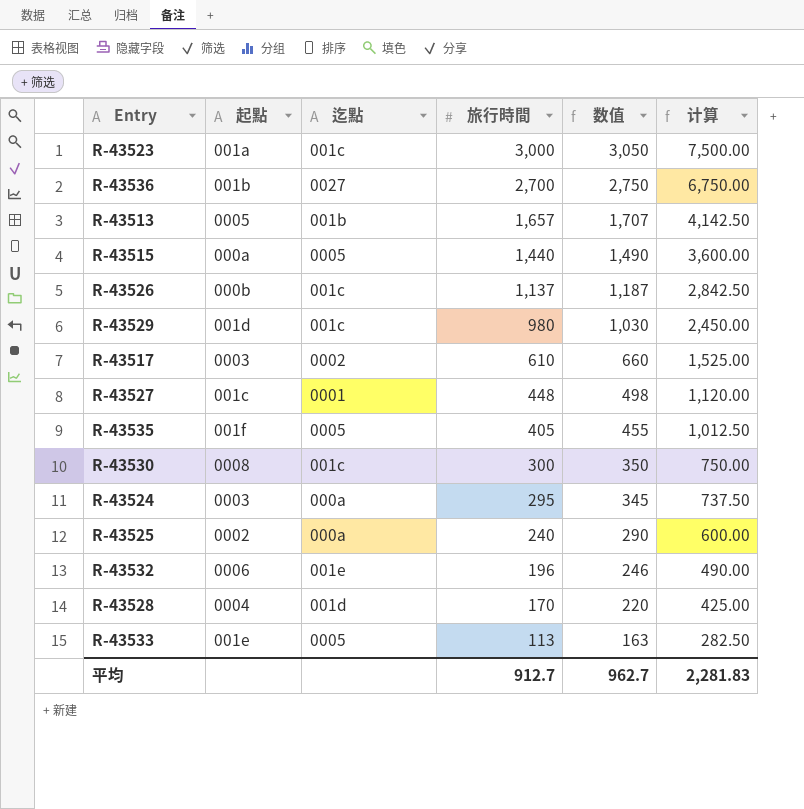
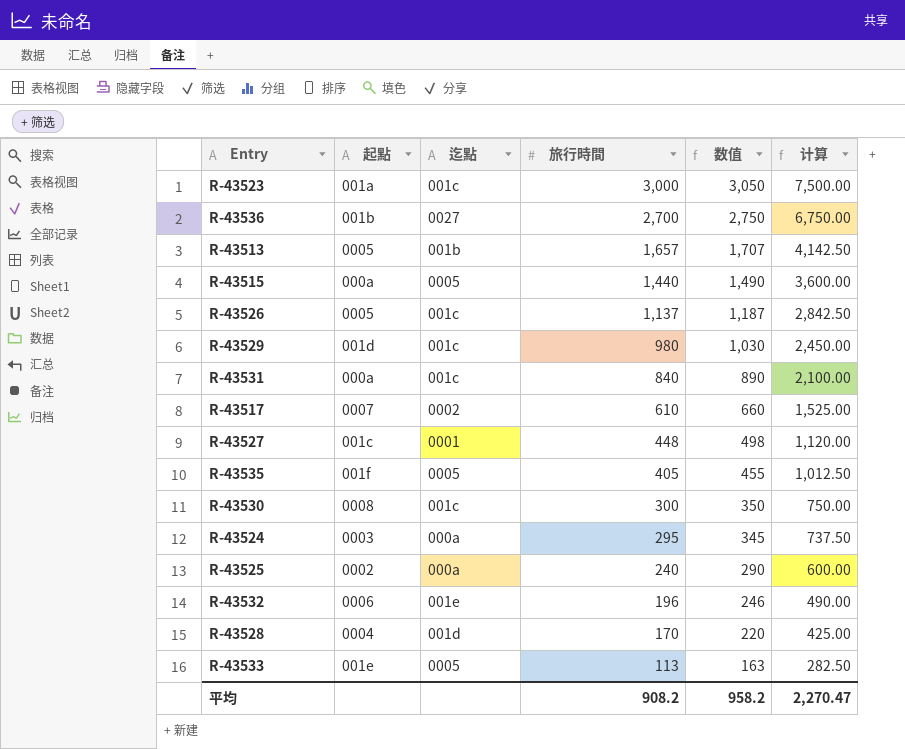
R-43526 | 起點: 000b -> 0005
row R-43531: none -> 000a | 001c | 840 | 890 | 2,100.00
R-43517 | 起點: 0003 -> 0007
平均 | 旅行時間: 912.7 -> 908.2
平均 | 数值: 962.7 -> 958.2
平均 | 计算: 2,281.83 -> 2,270.47

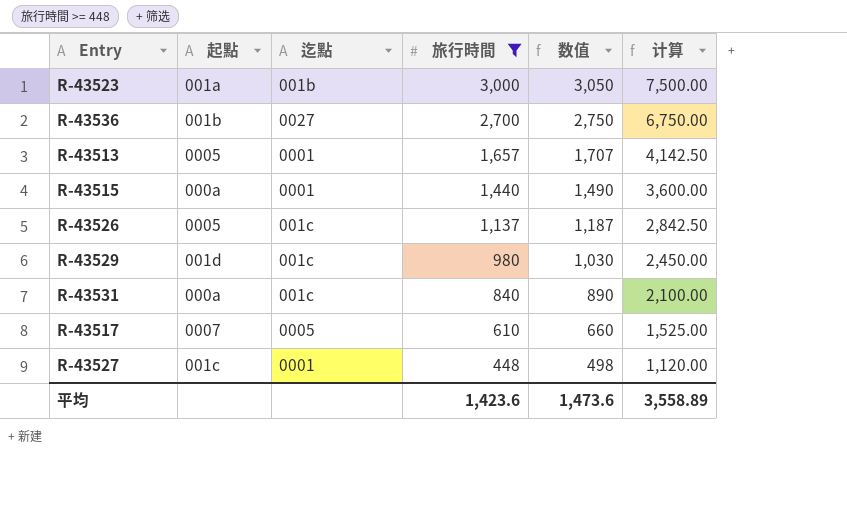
filter: none -> 旅行時間 >= 448
R-43523 | 迄點: 001c -> 001b
R-43513 | 迄點: 001b -> 0001
R-43515 | 迄點: 0005 -> 0001
R-43517 | 迄點: 0002 -> 0005
平均 | 旅行時間: 908.2 -> 1,423.6
平均 | 数值: 958.2 -> 1,473.6
平均 | 计算: 2,270.47 -> 3,558.89

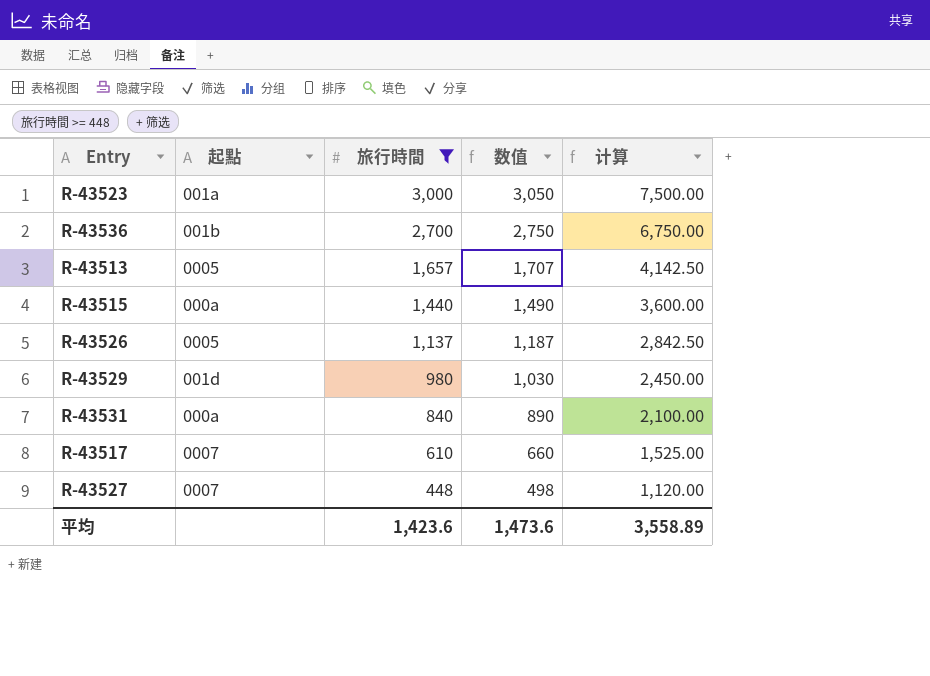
column 迄點 | position: 3 -> none
R-43527 | 起點: 001c -> 0007

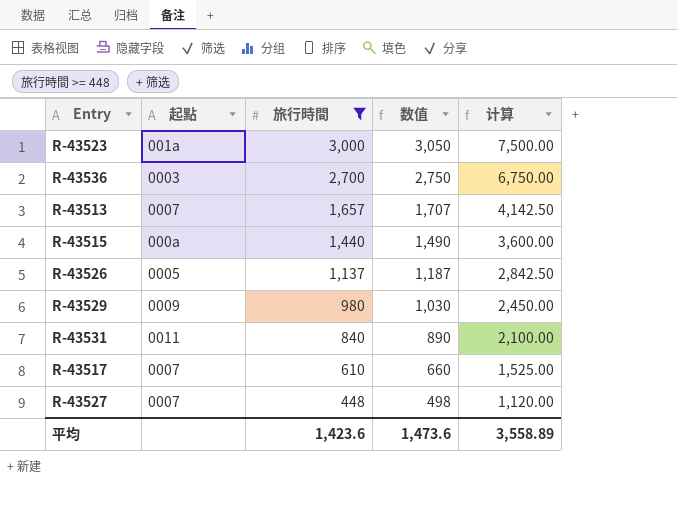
R-43536 | 起點: 001b -> 0003
R-43513 | 起點: 0005 -> 0007
R-43529 | 起點: 001d -> 0009
R-43531 | 起點: 000a -> 0011

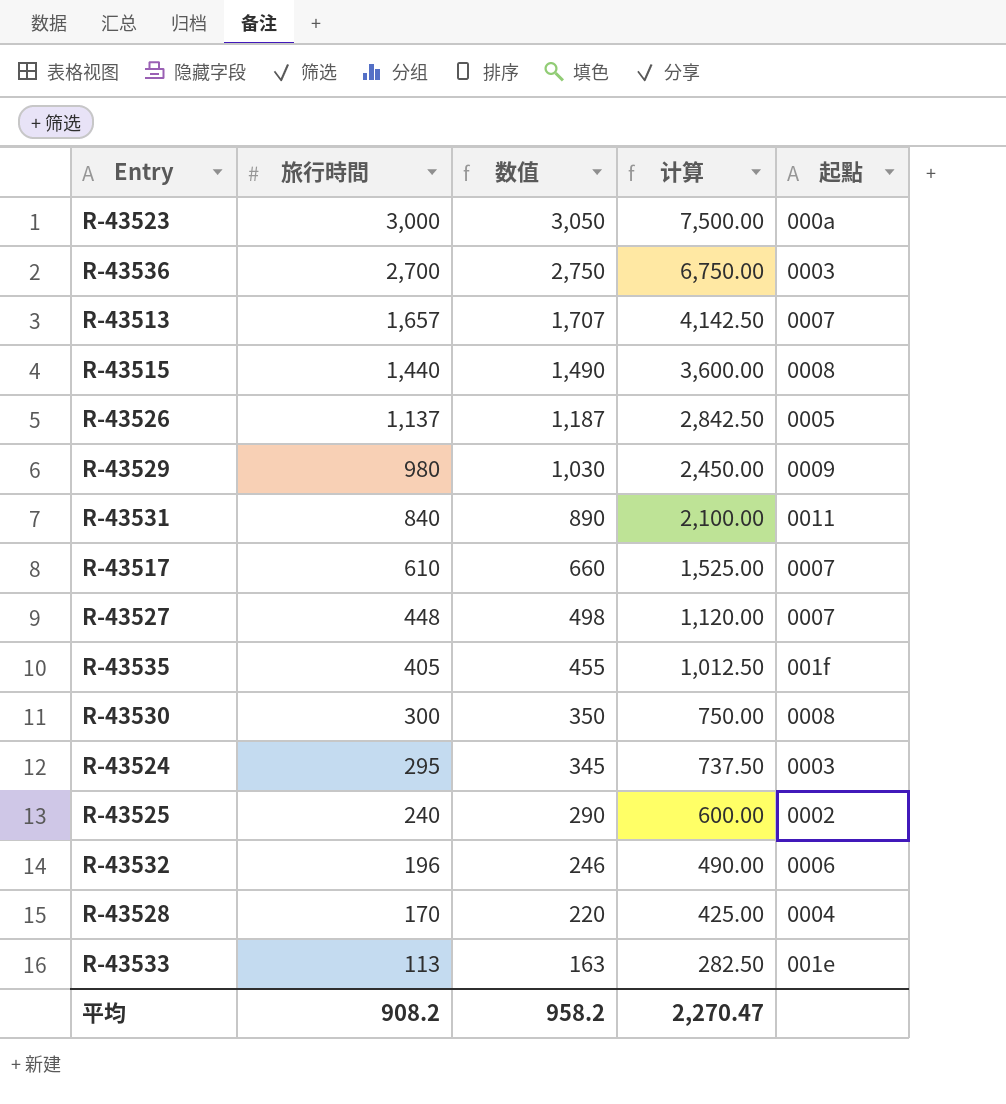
filter: 旅行時間 >= 448 -> none
column 起點 | position: 2 -> 5
R-43523 | 起點: 001a -> 000a
R-43515 | 起點: 000a -> 0008
平均 | 旅行時間: 1,423.6 -> 908.2
平均 | 数值: 1,473.6 -> 958.2
平均 | 计算: 3,558.89 -> 2,270.47

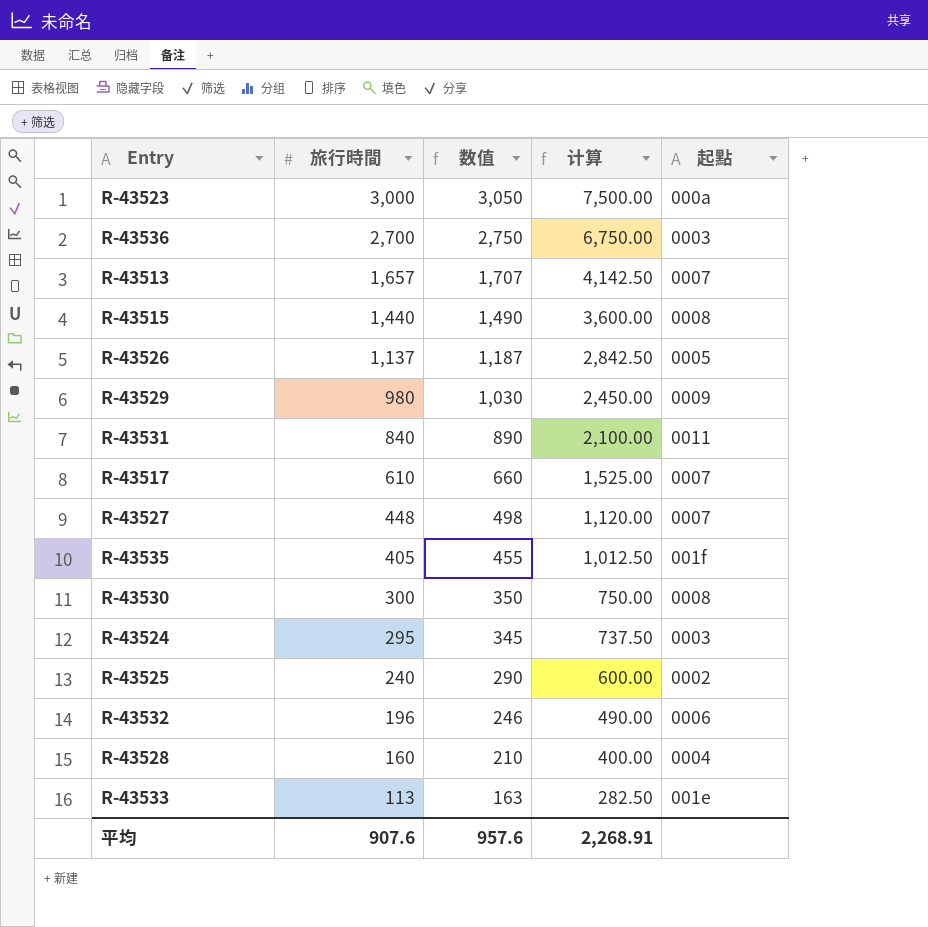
R-43528 | 旅行時間: 170 -> 160
R-43528 | 数值: 220 -> 210
R-43528 | 计算: 425.00 -> 400.00
平均 | 旅行時間: 908.2 -> 907.6
平均 | 数值: 958.2 -> 957.6
平均 | 计算: 2,270.47 -> 2,268.91

